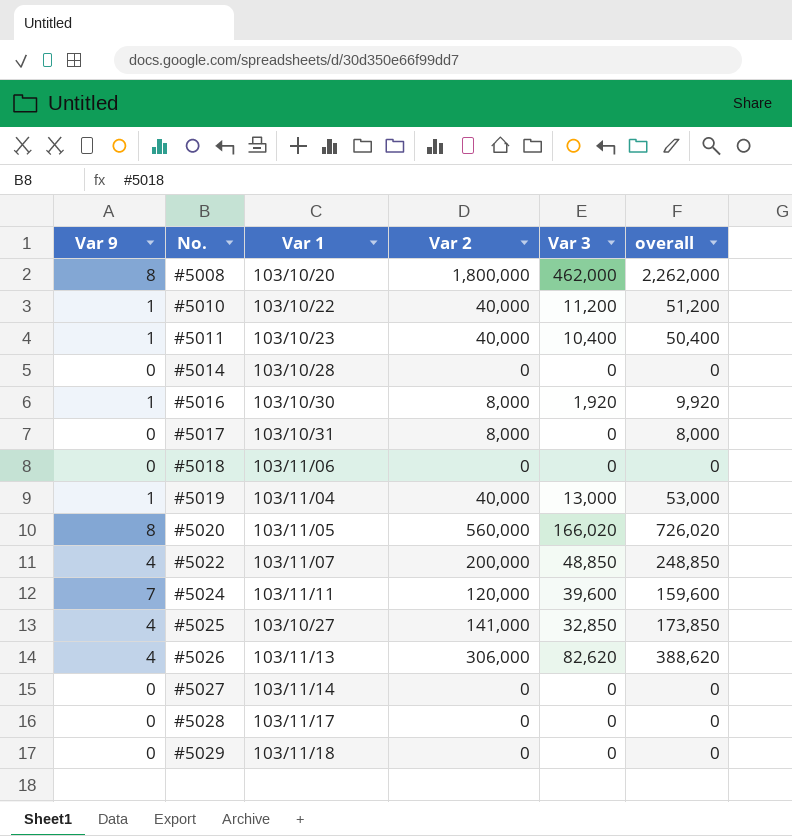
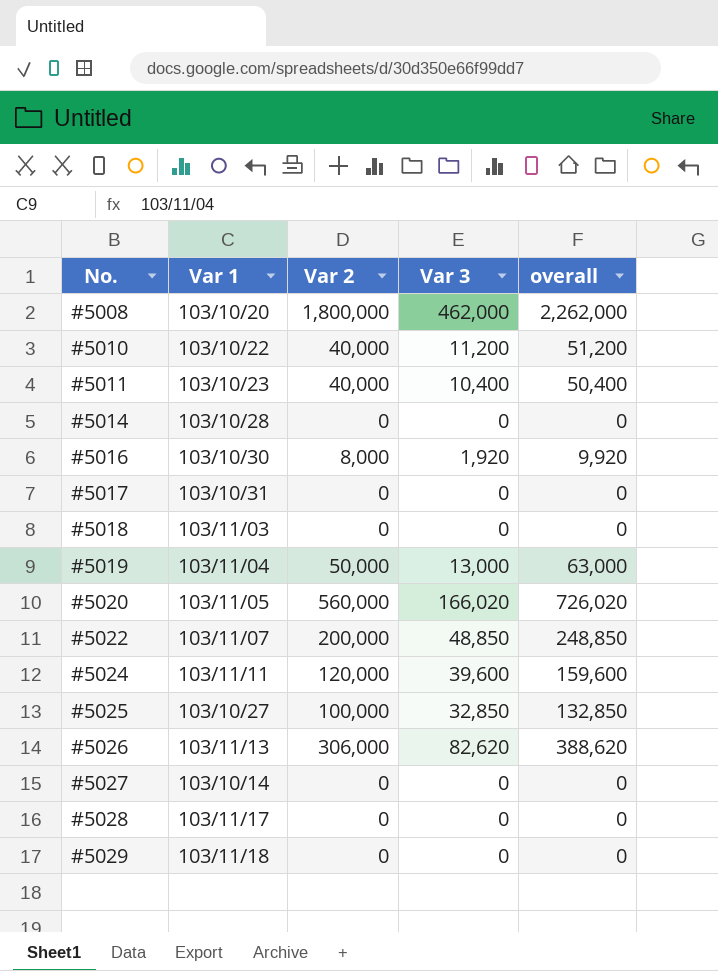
column Var 9 | position: 1 -> none
#5017 | Var 2: 8,000 -> 0
#5017 | overall: 8,000 -> 0
#5018 | Var 1: 103/11/06 -> 103/11/03
#5019 | Var 2: 40,000 -> 50,000
#5019 | overall: 53,000 -> 63,000
#5025 | Var 2: 141,000 -> 100,000
#5025 | overall: 173,850 -> 132,850
#5027 | Var 1: 103/11/14 -> 103/10/14

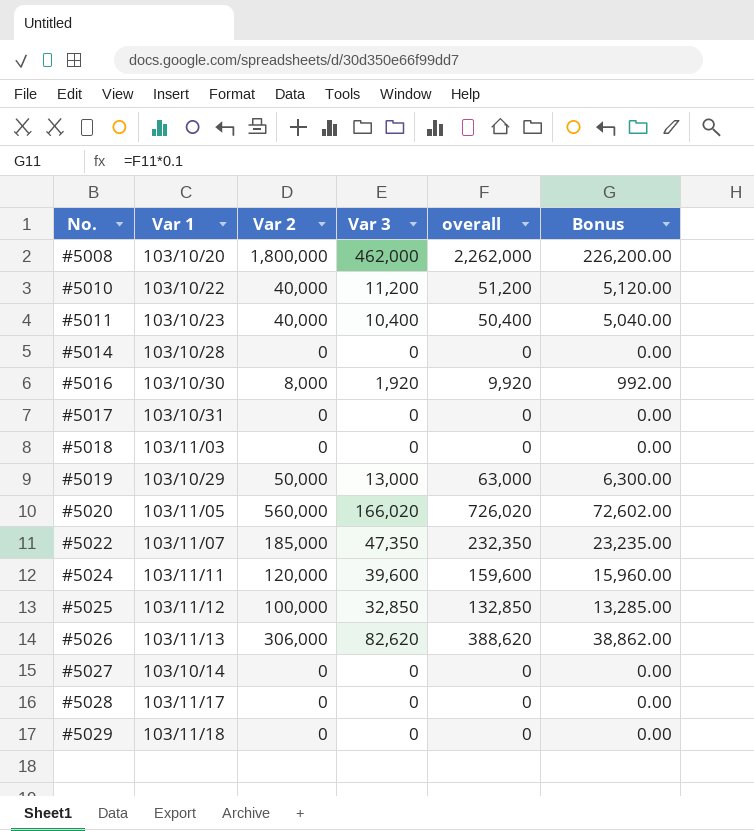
column Bonus | formula: none -> [overall] * 0.1
#5019 | Var 1: 103/11/04 -> 103/10/29
#5022 | Var 2: 200,000 -> 185,000
#5022 | Var 3: 48,850 -> 47,350
#5022 | overall: 248,850 -> 232,350
#5025 | Var 1: 103/10/27 -> 103/11/12

